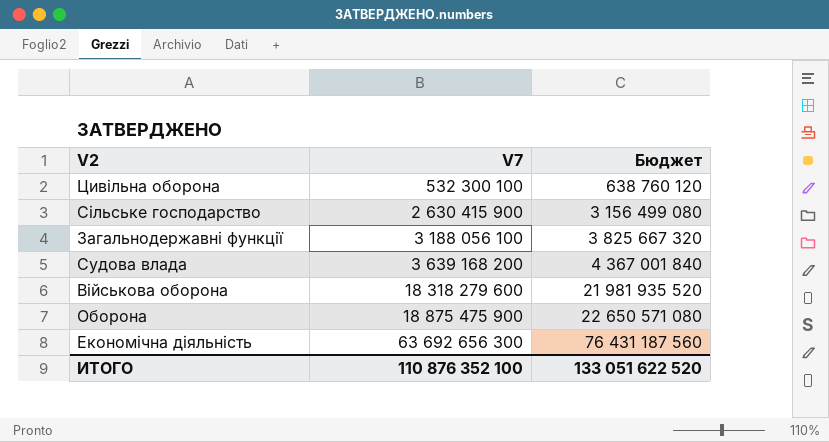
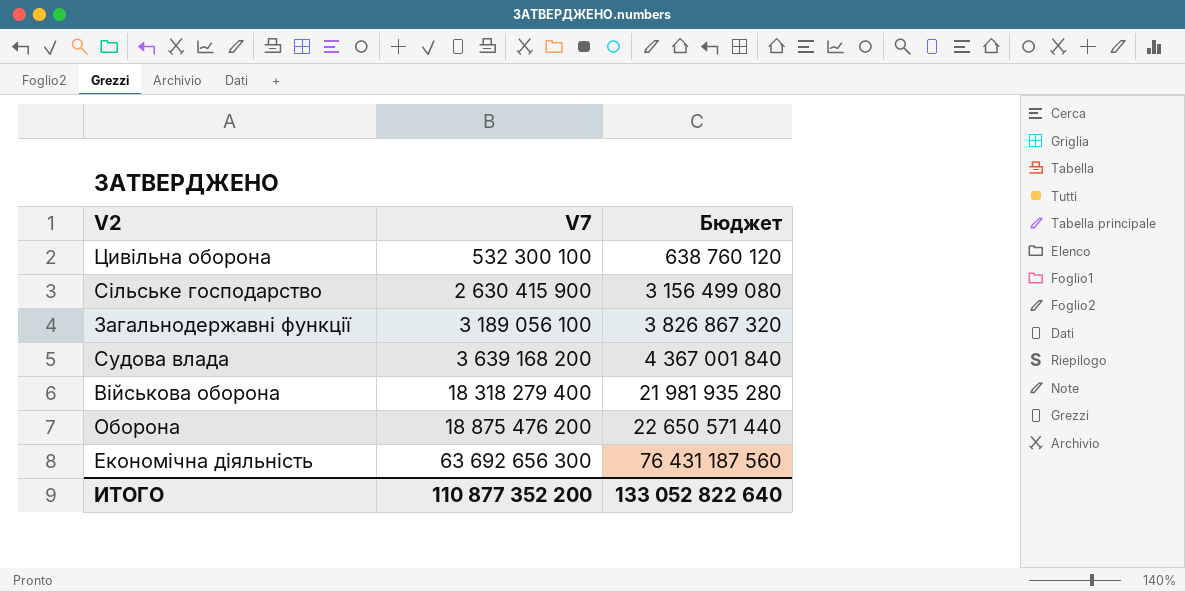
Загальнодержавні функції | V7: 3 188 056 100 -> 3 189 056 100
Загальнодержавні функції | Бюджет: 3 825 667 320 -> 3 826 867 320
Військова оборона | V7: 18 318 279 600 -> 18 318 279 400
Військова оборона | Бюджет: 21 981 935 520 -> 21 981 935 280
Оборона | V7: 18 875 475 900 -> 18 875 476 200
Оборона | Бюджет: 22 650 571 080 -> 22 650 571 440
ИТОГО | V7: 110 876 352 100 -> 110 877 352 200
ИТОГО | Бюджет: 133 051 622 520 -> 133 052 822 640

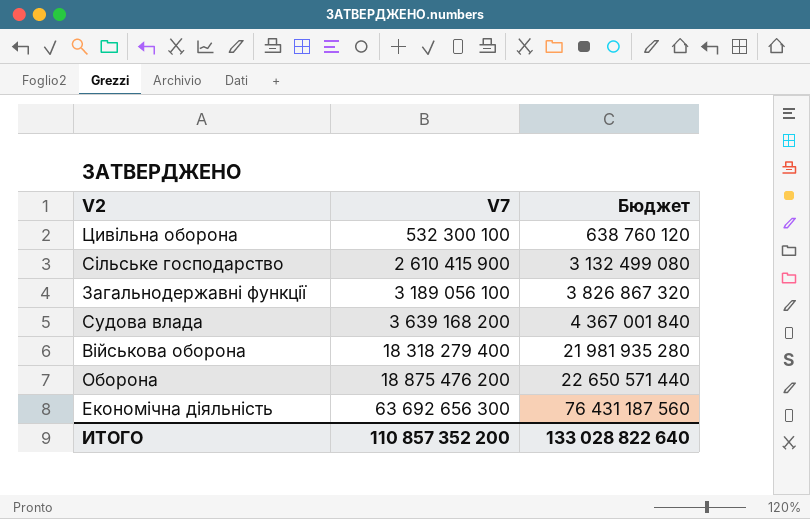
Сільське господарство | V7: 2 630 415 900 -> 2 610 415 900
Сільське господарство | Бюджет: 3 156 499 080 -> 3 132 499 080
ИТОГО | V7: 110 877 352 200 -> 110 857 352 200
ИТОГО | Бюджет: 133 052 822 640 -> 133 028 822 640

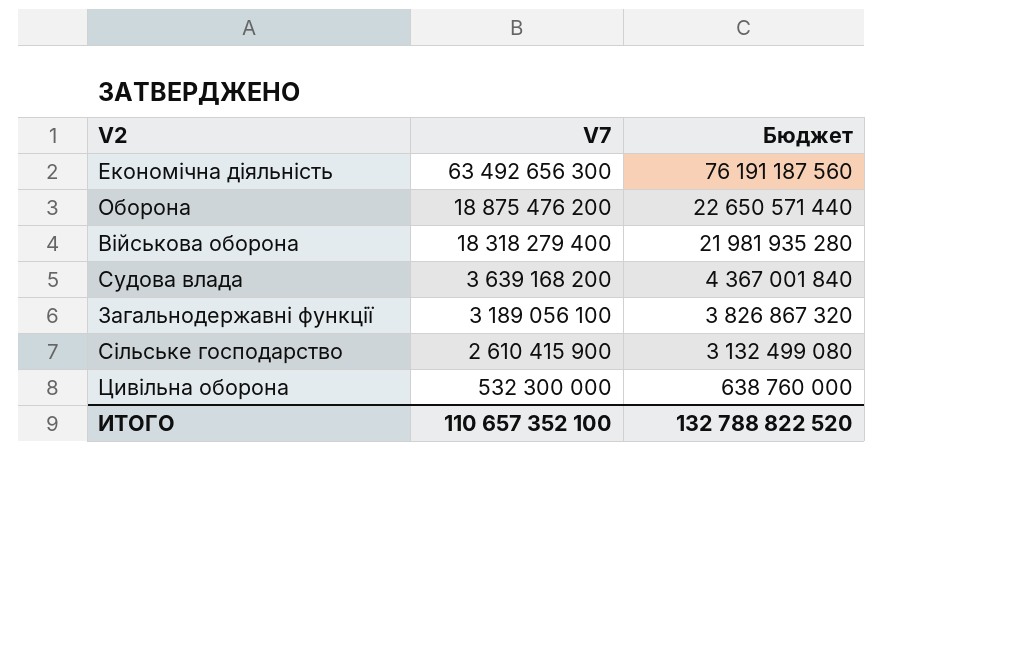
row order: V7 ascending -> V7 descending
Економічна діяльність | V7: 63 692 656 300 -> 63 492 656 300
Економічна діяльність | Бюджет: 76 431 187 560 -> 76 191 187 560
Цивільна оборона | V7: 532 300 100 -> 532 300 000
Цивільна оборона | Бюджет: 638 760 120 -> 638 760 000
ИТОГО | V7: 110 857 352 200 -> 110 657 352 100
ИТОГО | Бюджет: 133 028 822 640 -> 132 788 822 520

